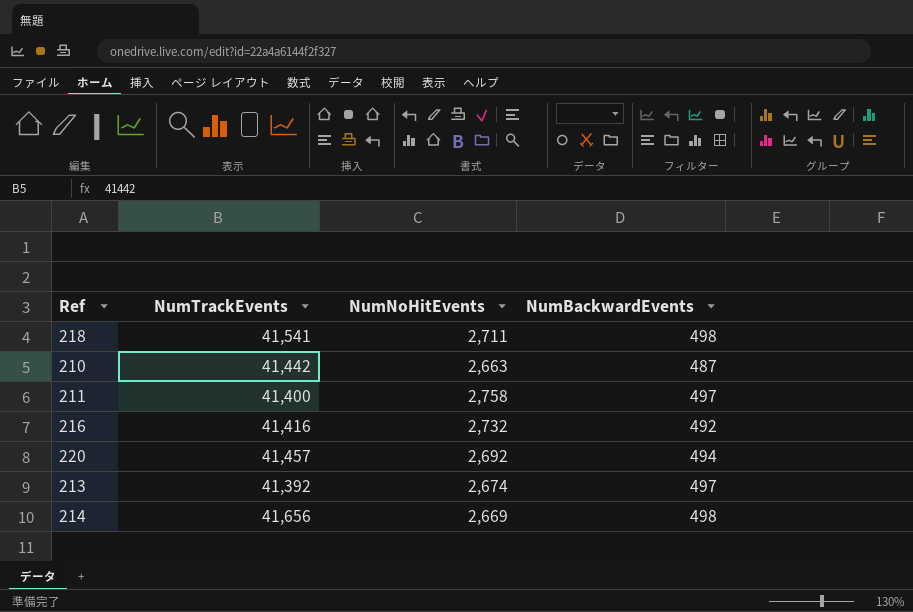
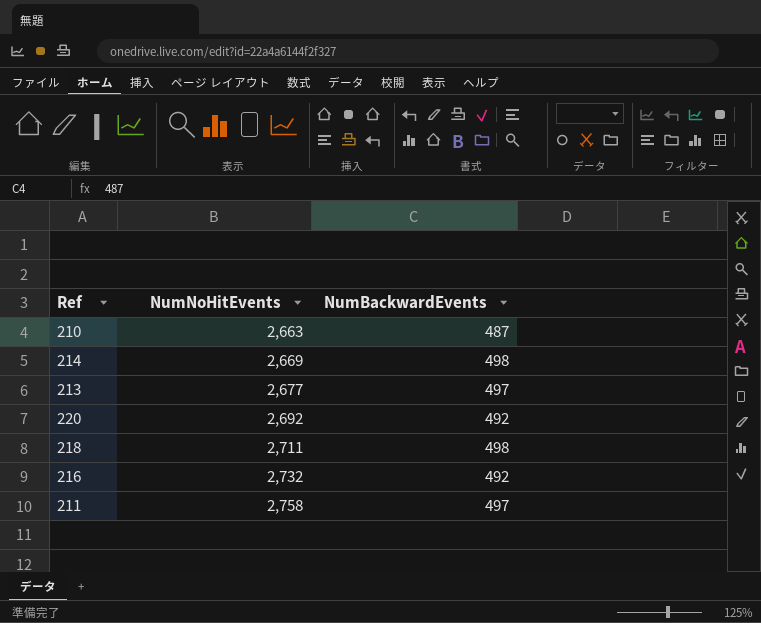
row order: none -> NumNoHitEvents ascending
column NumTrackEvents | position: 2 -> none
213 | NumNoHitEvents: 2,674 -> 2,677
220 | NumBackwardEvents: 494 -> 492

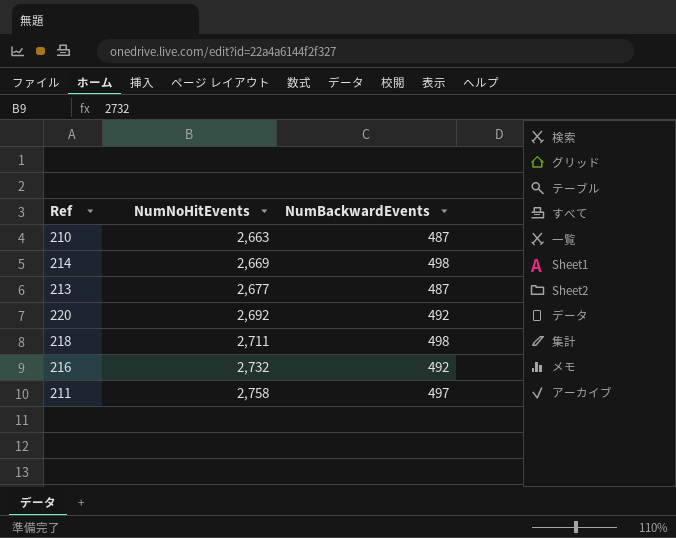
213 | NumBackwardEvents: 497 -> 487

